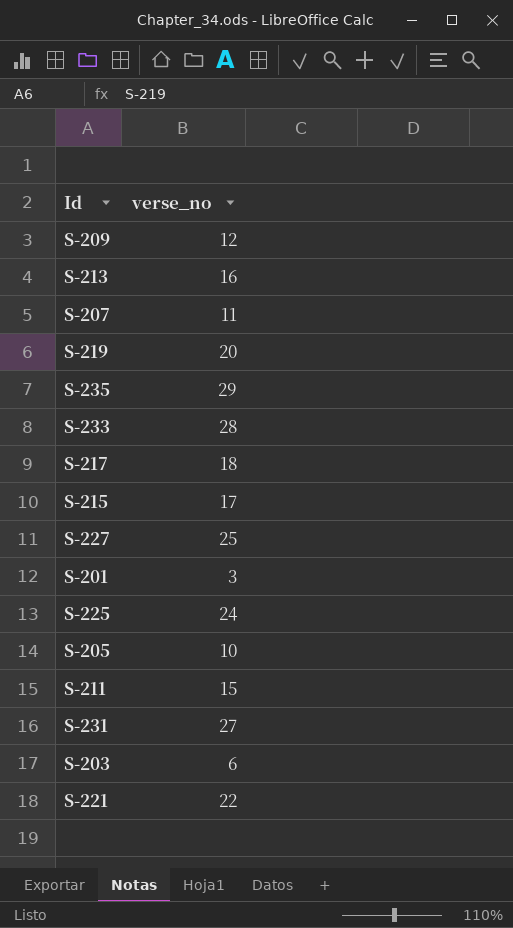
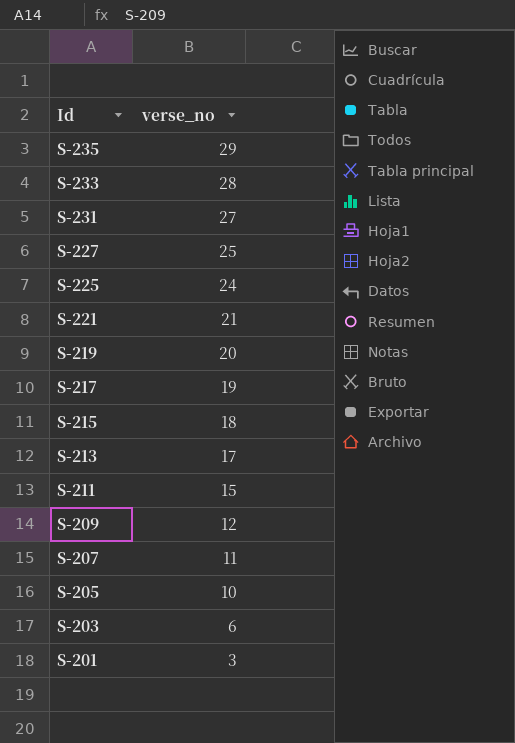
row order: none -> Id descending
S-221 | verse_no: 22 -> 21
S-217 | verse_no: 18 -> 19
S-215 | verse_no: 17 -> 18
S-213 | verse_no: 16 -> 17

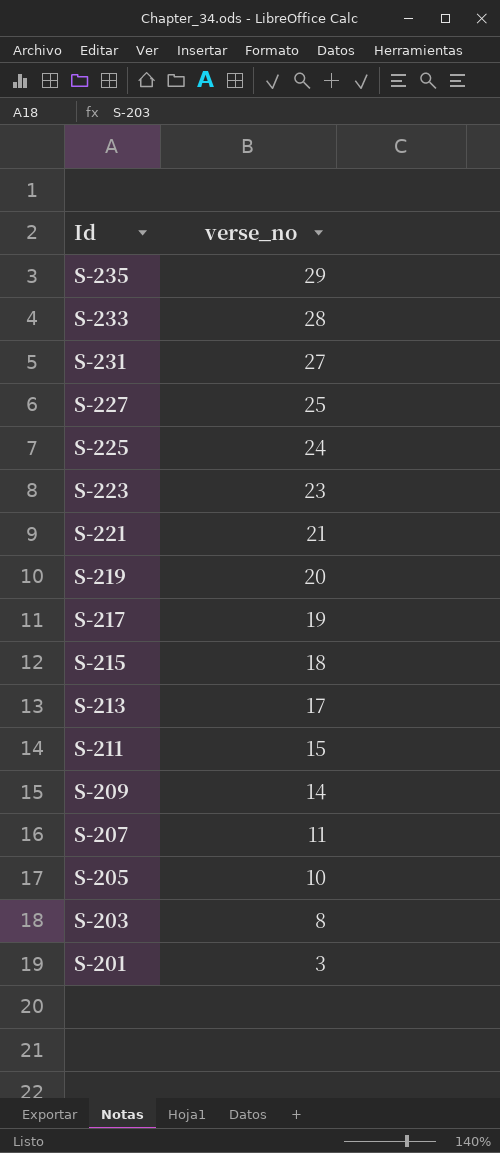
row S-223: none -> 23
S-209 | verse_no: 12 -> 14
S-203 | verse_no: 6 -> 8

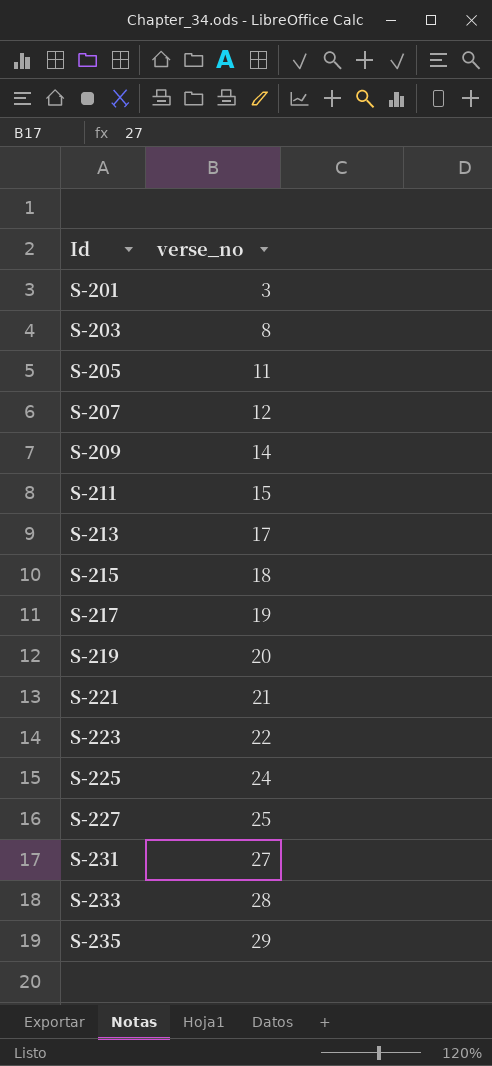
row order: Id descending -> Id ascending
S-205 | verse_no: 10 -> 11
S-207 | verse_no: 11 -> 12
S-223 | verse_no: 23 -> 22

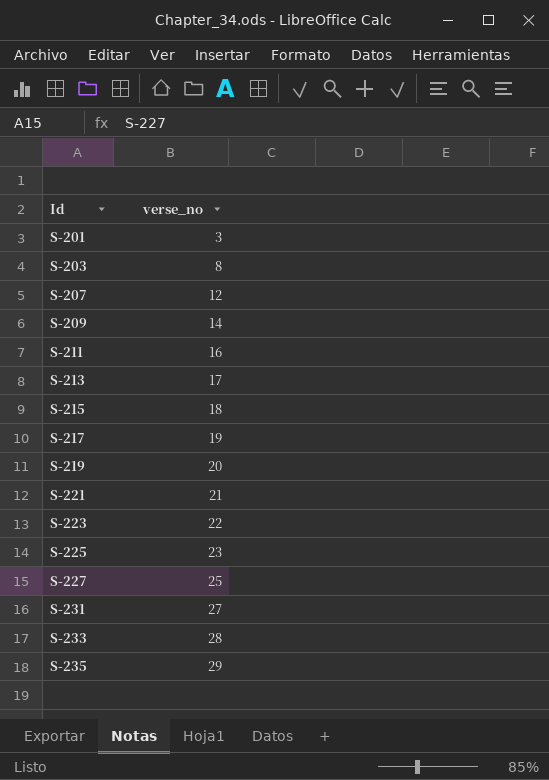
row S-205: 11 -> none
S-211 | verse_no: 15 -> 16
S-225 | verse_no: 24 -> 23

